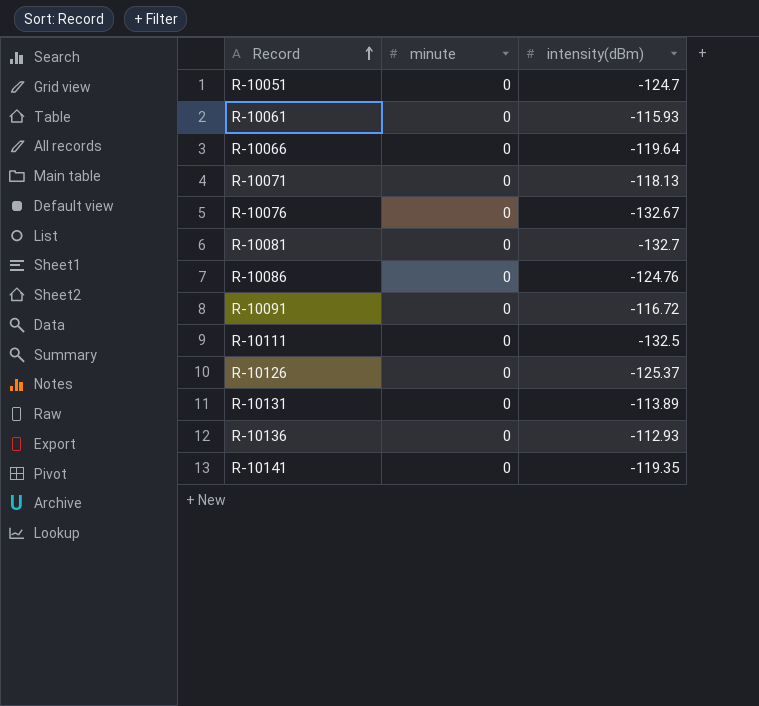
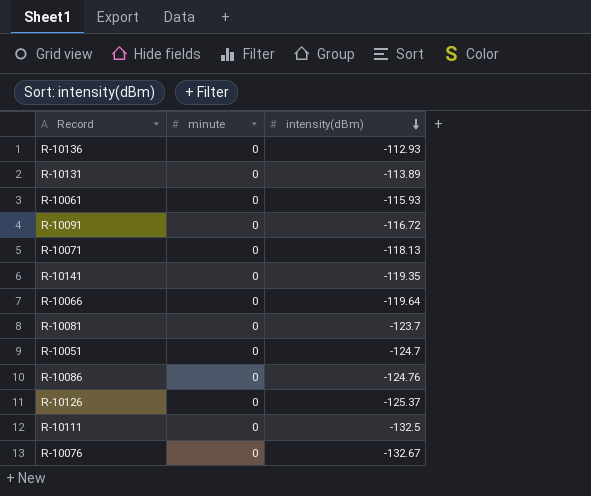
row order: Record ascending -> intensity(dBm) descending
R-10081 | intensity(dBm): -132.7 -> -123.7

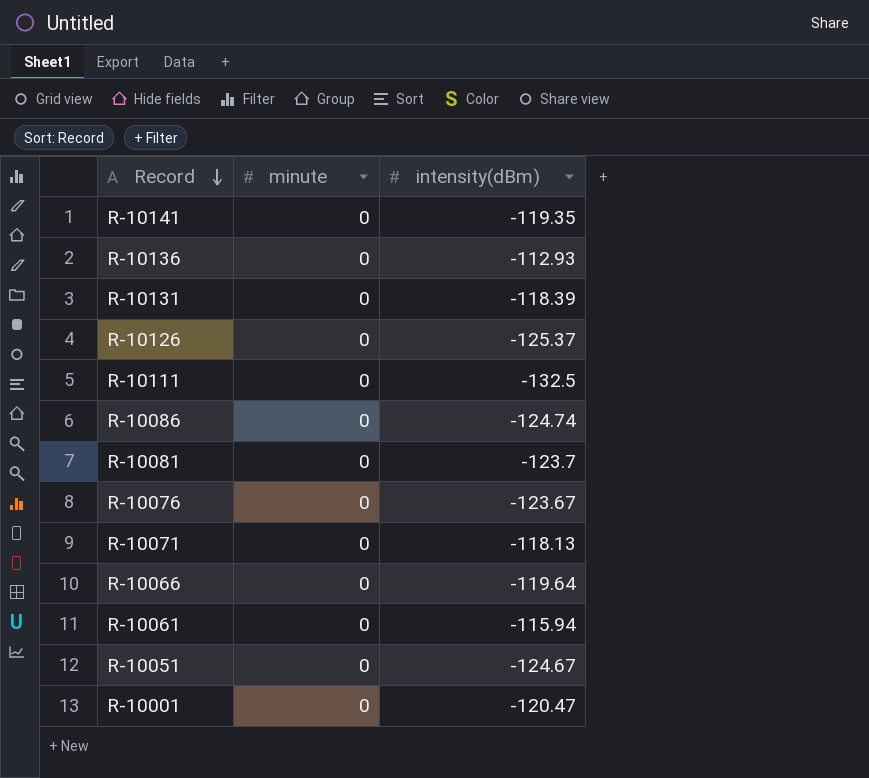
row order: intensity(dBm) descending -> Record descending
row R-10091: 0 | -116.72 -> none
R-10131 | intensity(dBm): -113.89 -> -118.39
R-10086 | intensity(dBm): -124.76 -> -124.74
R-10076 | intensity(dBm): -132.67 -> -123.67
R-10061 | intensity(dBm): -115.93 -> -115.94
R-10051 | intensity(dBm): -124.7 -> -124.67
row R-10001: none -> 0 | -120.47

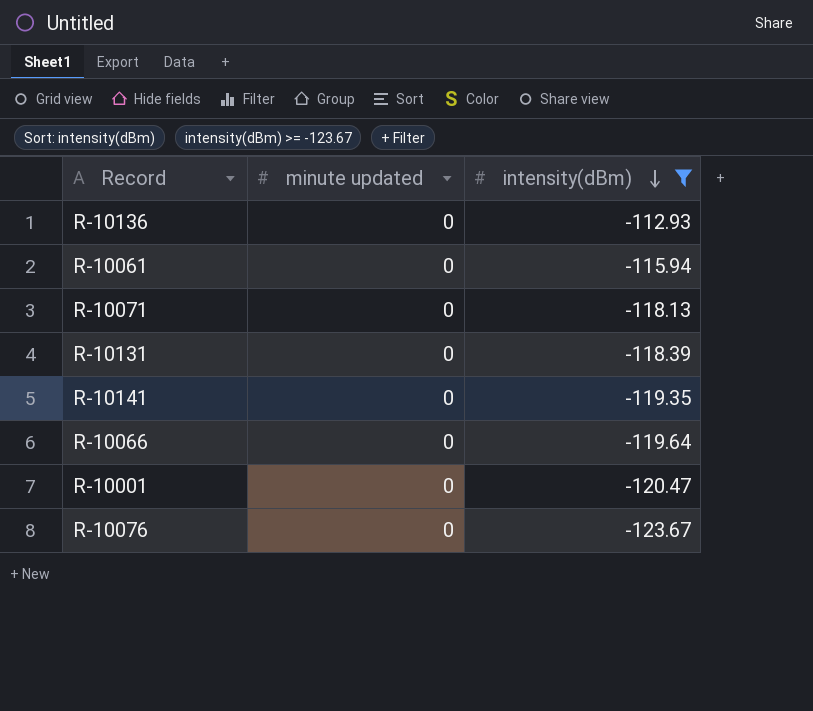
filter: none -> intensity(dBm) >= -123.67
row order: Record descending -> intensity(dBm) descending
column name: minute -> minute updated

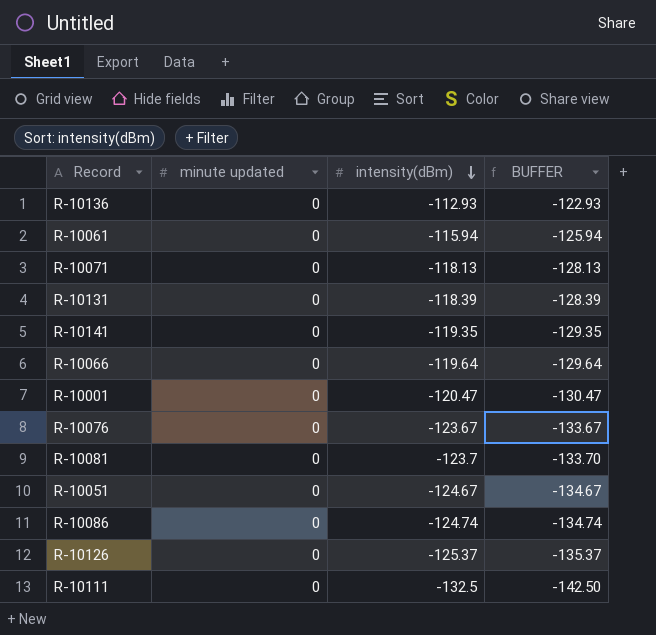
filter: intensity(dBm) >= -123.67 -> none
column BUFFER | formula: none -> [intensity(dBm)] - 10

